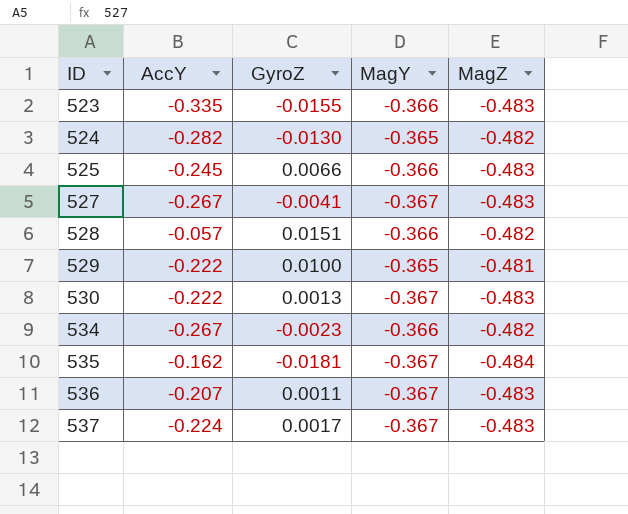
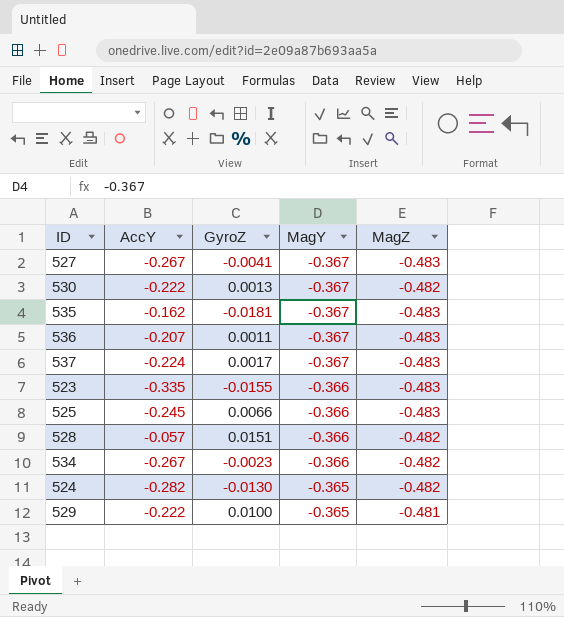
row order: ID ascending -> MagY ascending
530 | MagZ: -0.483 -> -0.482
535 | MagZ: -0.484 -> -0.483

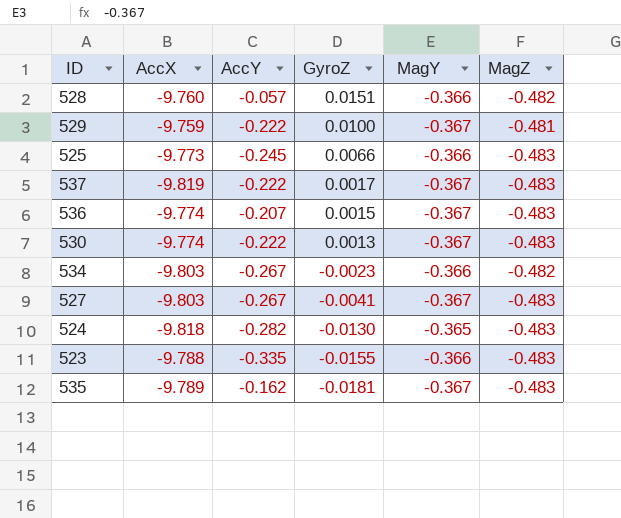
row order: MagY ascending -> GyroZ descending
column AccX | position: none -> 2
529 | MagY: -0.365 -> -0.367
537 | AccY: -0.224 -> -0.222
536 | GyroZ: 0.0011 -> 0.0015
530 | MagZ: -0.482 -> -0.483
524 | MagZ: -0.482 -> -0.483

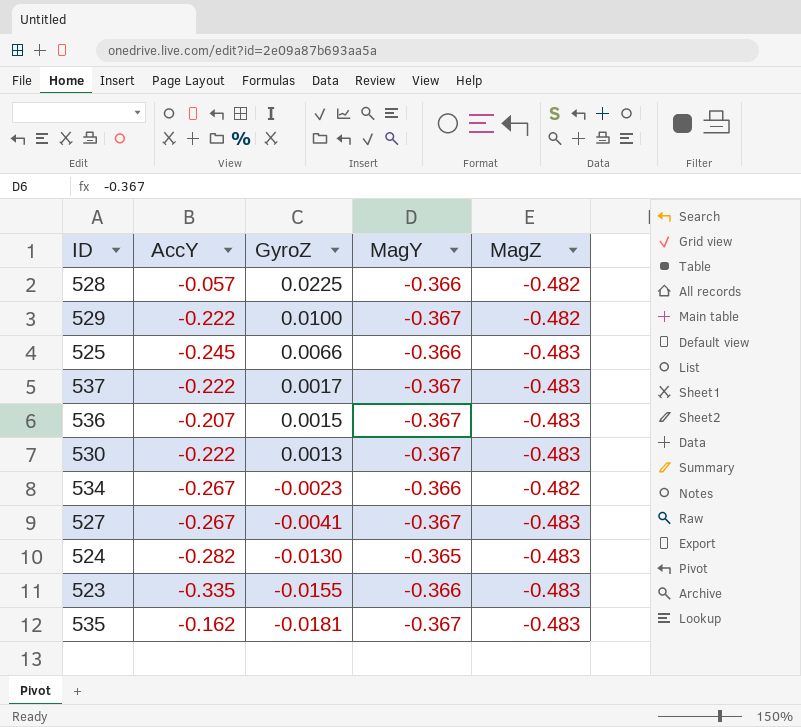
column AccX | position: 2 -> none
528 | GyroZ: 0.0151 -> 0.0225
529 | MagZ: -0.481 -> -0.482

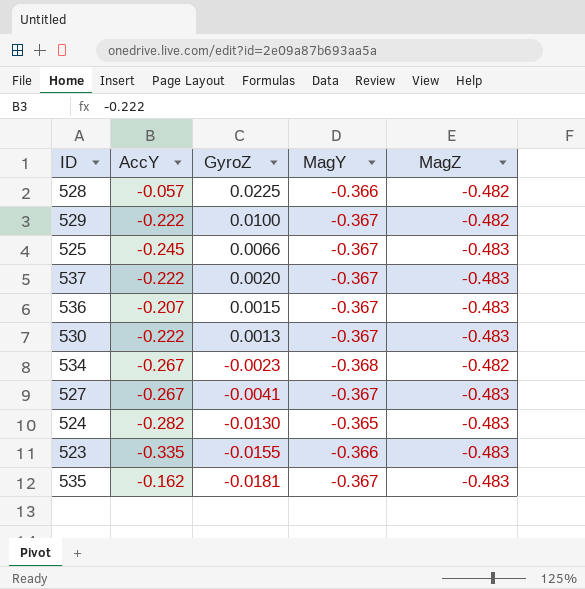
525 | MagY: -0.366 -> -0.367
537 | GyroZ: 0.0017 -> 0.0020
534 | MagY: -0.366 -> -0.368

